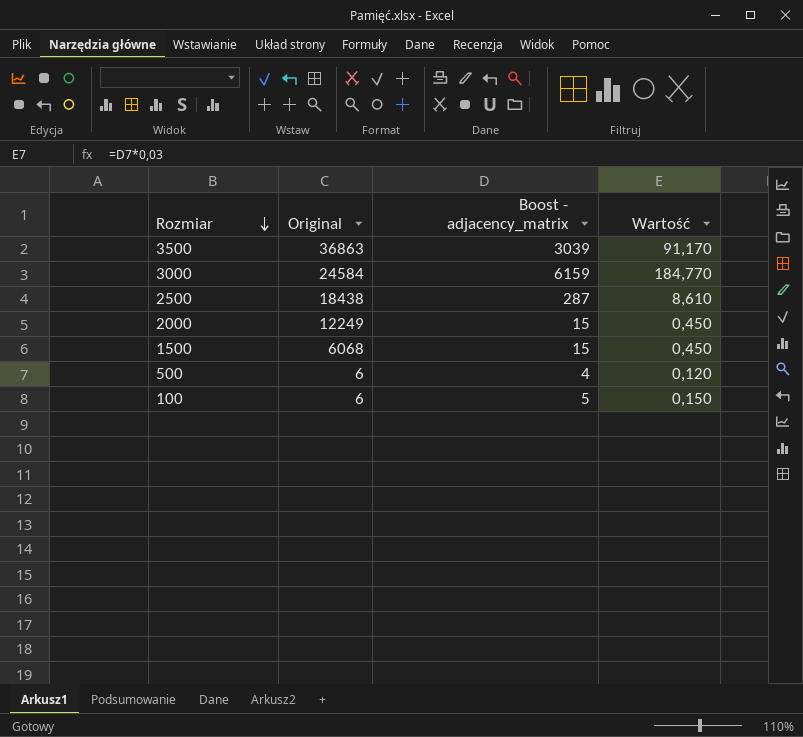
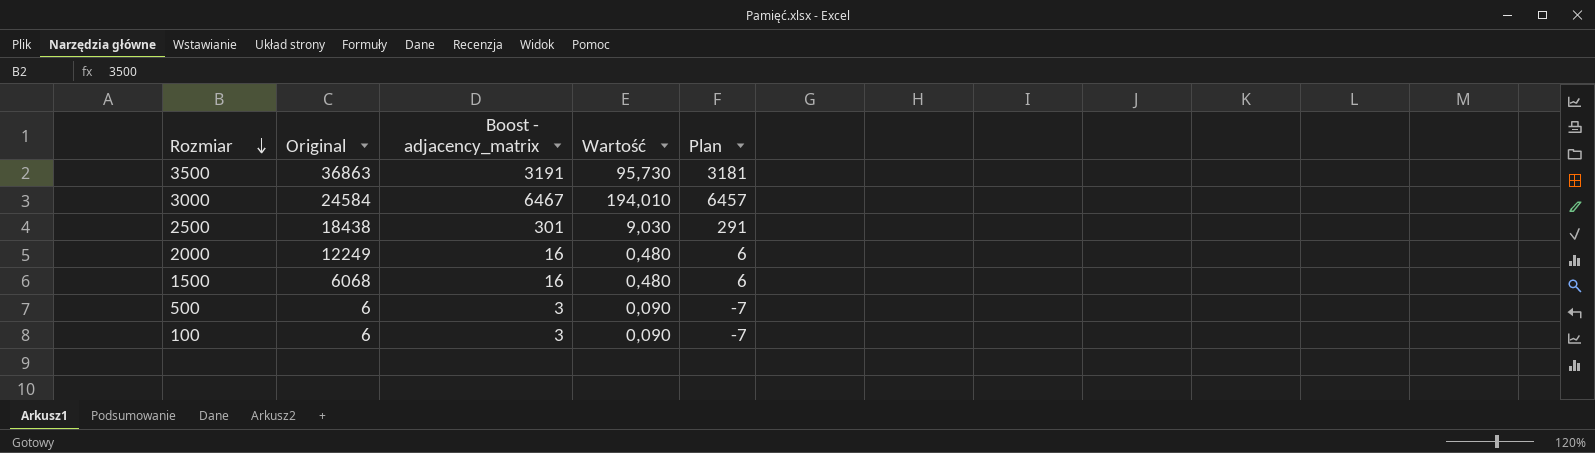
column Plan | formula: none -> [Boost - adjacency_matrix] - 10
3500 | Boost - adjacency_matrix: 3039 -> 3191
3500 | Wartość: 91,170 -> 95,730
3000 | Boost - adjacency_matrix: 6159 -> 6467
3000 | Wartość: 184,770 -> 194,010
2500 | Boost - adjacency_matrix: 287 -> 301
2500 | Wartość: 8,610 -> 9,030
2000 | Boost - adjacency_matrix: 15 -> 16
2000 | Wartość: 0,450 -> 0,480
1500 | Boost - adjacency_matrix: 15 -> 16
1500 | Wartość: 0,450 -> 0,480
500 | Boost - adjacency_matrix: 4 -> 3
500 | Wartość: 0,120 -> 0,090
100 | Boost - adjacency_matrix: 5 -> 3
100 | Wartość: 0,150 -> 0,090

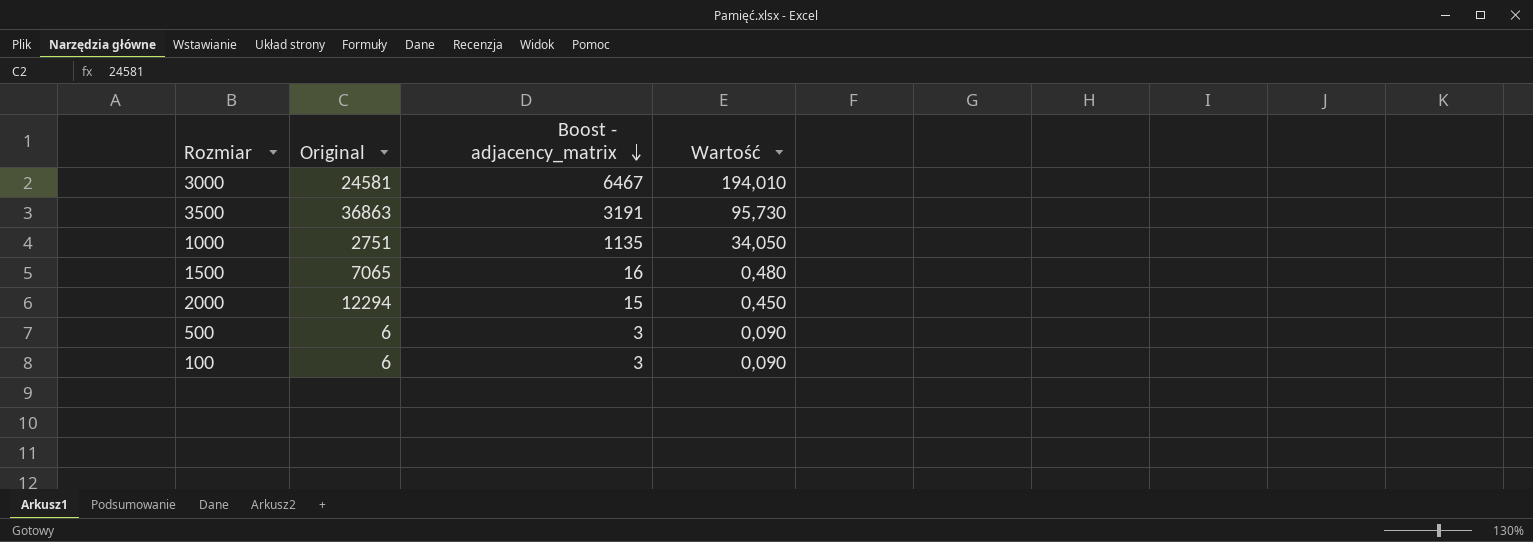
row order: Rozmiar descending -> Boost - adjacency_matrix descending
column Plan | formula: [Boost - adjacency_matrix] - 10 -> none
row 2500: 18438 | 301 | 9,030 | 291 -> none
3000 | Original: 24584 -> 24581
row 1000: none -> 2751 | 1135 | 34,050
1500 | Original: 6068 -> 7065
2000 | Original: 12249 -> 12294
2000 | Boost - adjacency_matrix: 16 -> 15
2000 | Wartość: 0,480 -> 0,450

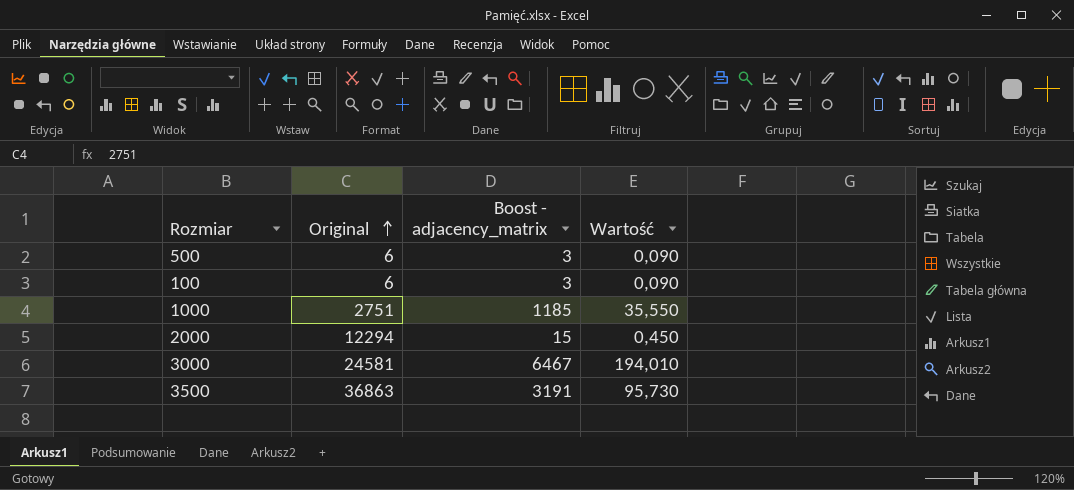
row order: Boost - adjacency_matrix descending -> Original ascending
row 1500: 7065 | 16 | 0,480 -> none
1000 | Boost - adjacency_matrix: 1135 -> 1185
1000 | Wartość: 34,050 -> 35,550

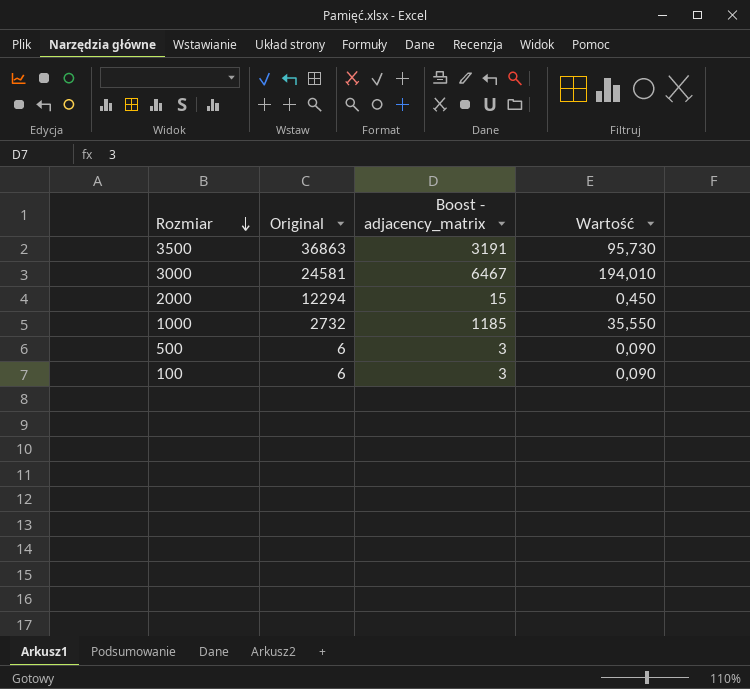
row order: Original ascending -> Rozmiar descending
1000 | Original: 2751 -> 2732

